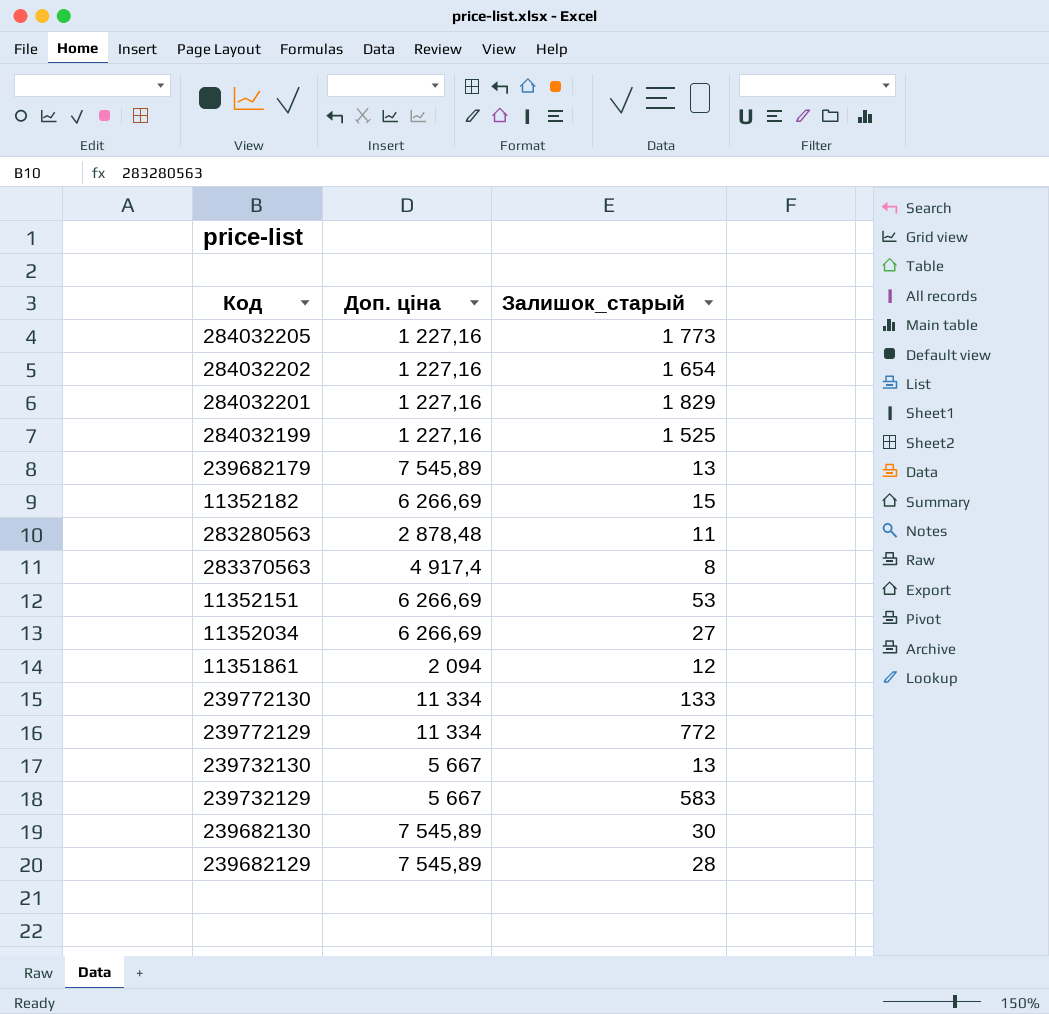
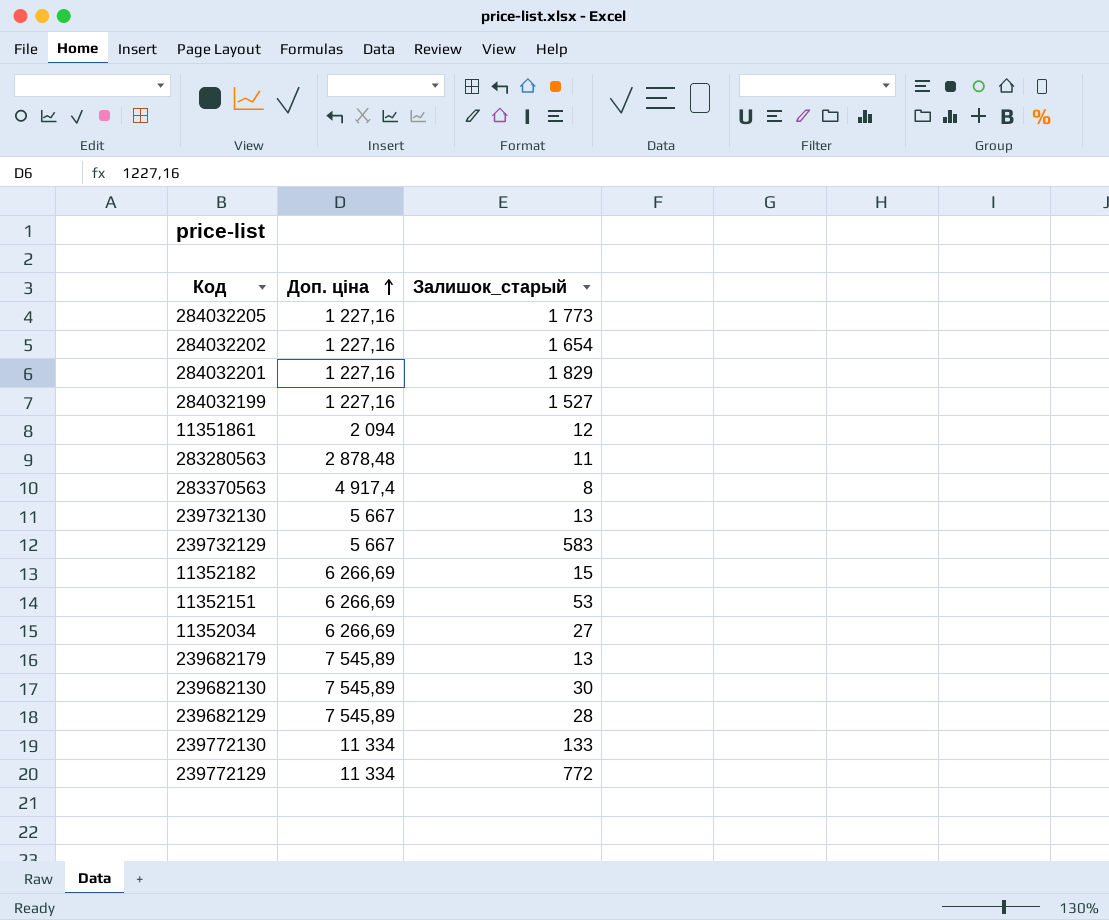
row order: none -> Доп. ціна ascending
284032199 | Залишок_старый: 1 525 -> 1 527

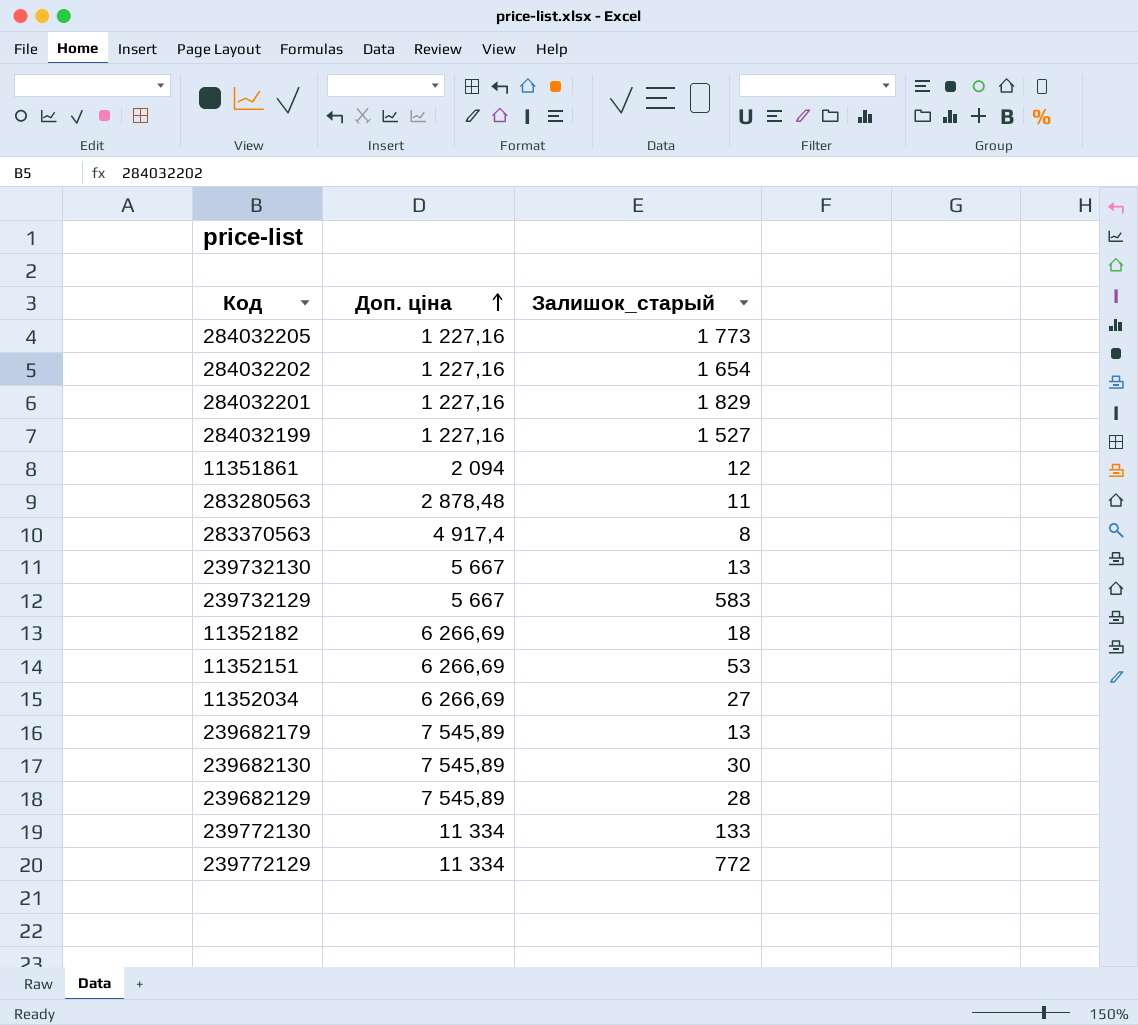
11352182 | Залишок_старый: 15 -> 18

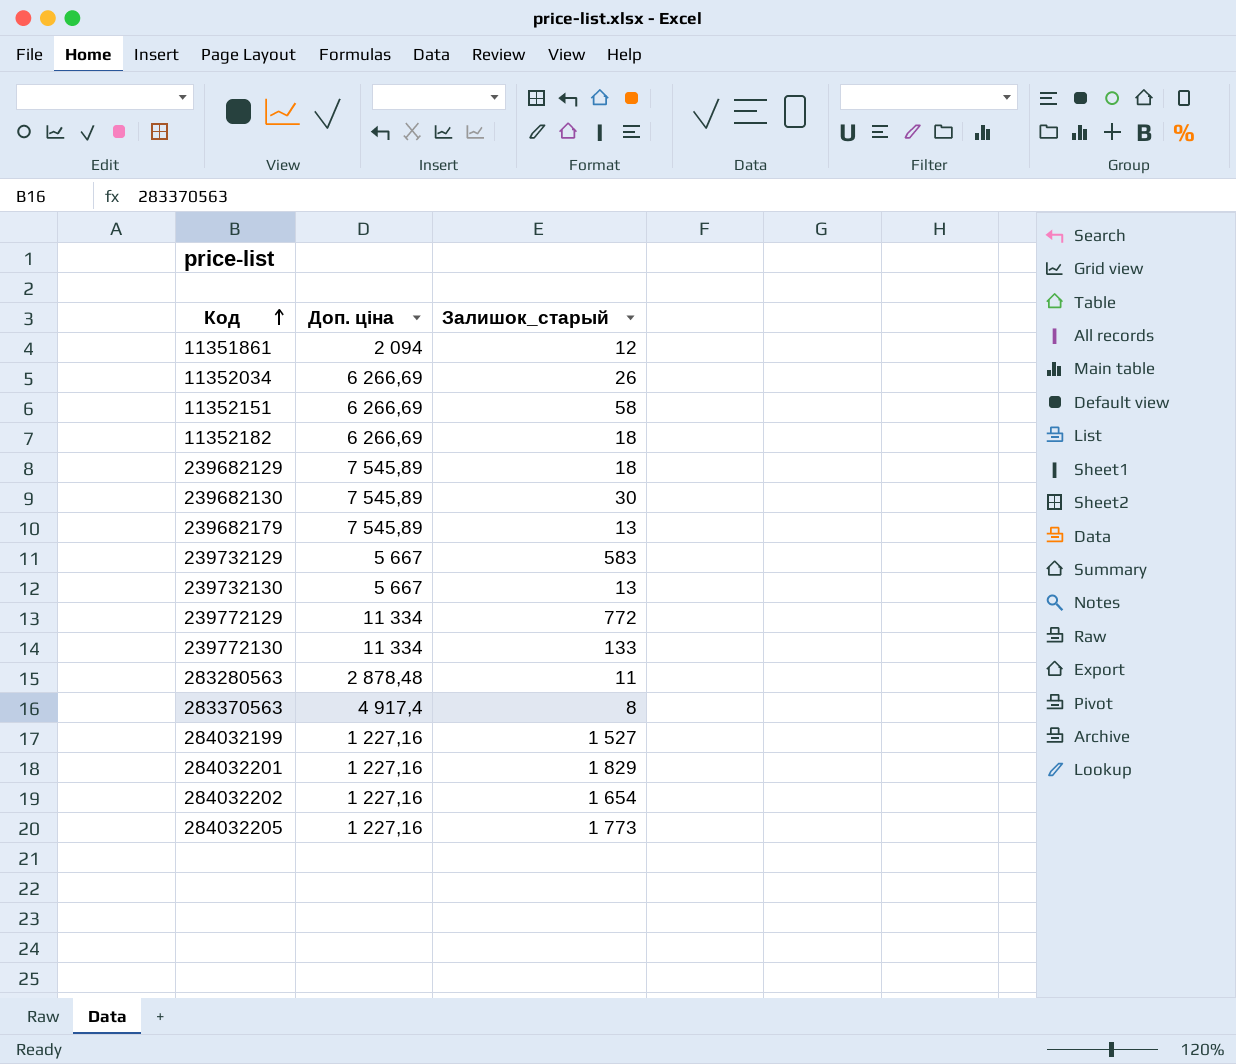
row order: Доп. ціна ascending -> Код ascending
11352034 | Залишок_старый: 27 -> 26
11352151 | Залишок_старый: 53 -> 58
239682129 | Залишок_старый: 28 -> 18

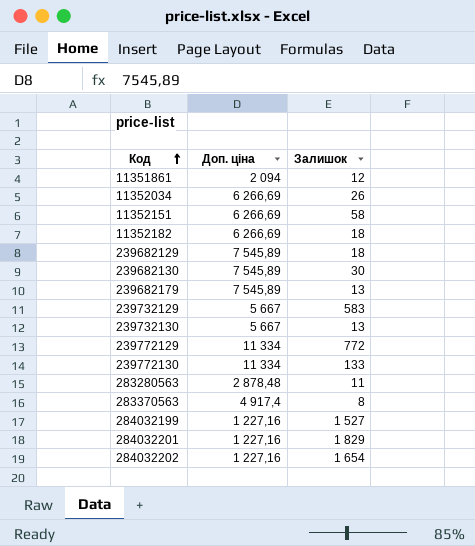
column name: Залишок_старый -> Залишок
row 284032205: 1 227,16 | 1 773 -> none

